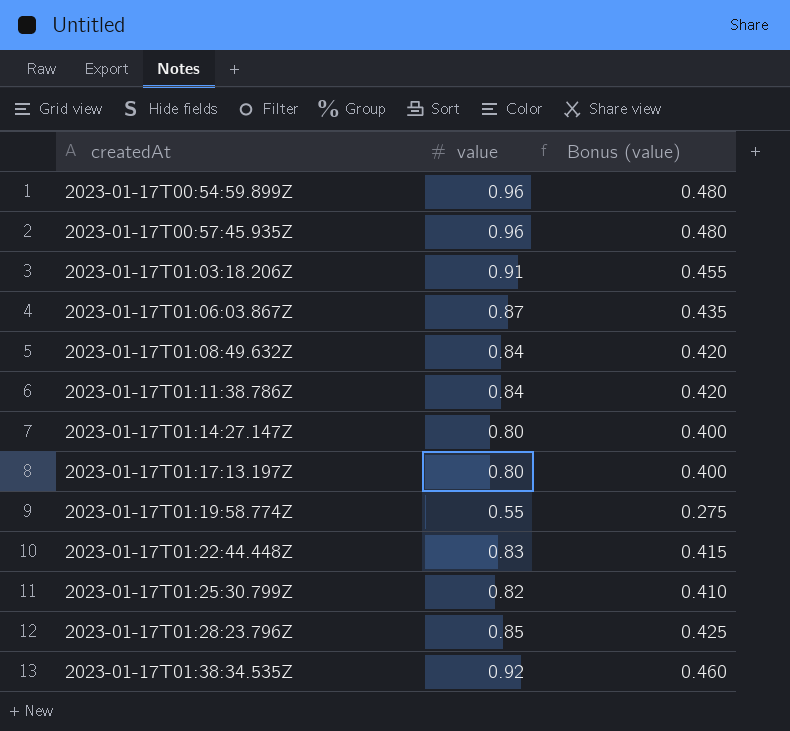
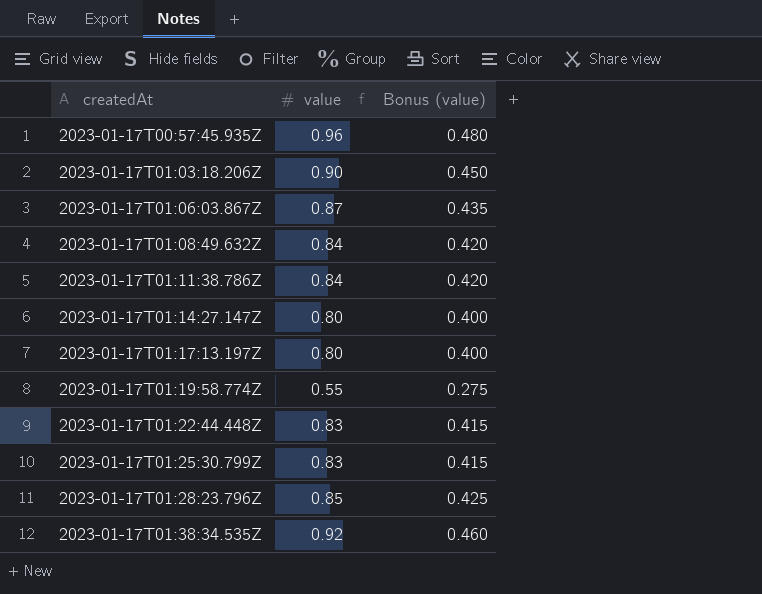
row 2023-01-17T00:54:59.899Z: 0.96 | 0.480 -> none
2023-01-17T01:03:18.206Z | value: 0.91 -> 0.90
2023-01-17T01:03:18.206Z | Bonus (value): 0.455 -> 0.450
2023-01-17T01:25:30.799Z | value: 0.82 -> 0.83
2023-01-17T01:25:30.799Z | Bonus (value): 0.410 -> 0.415

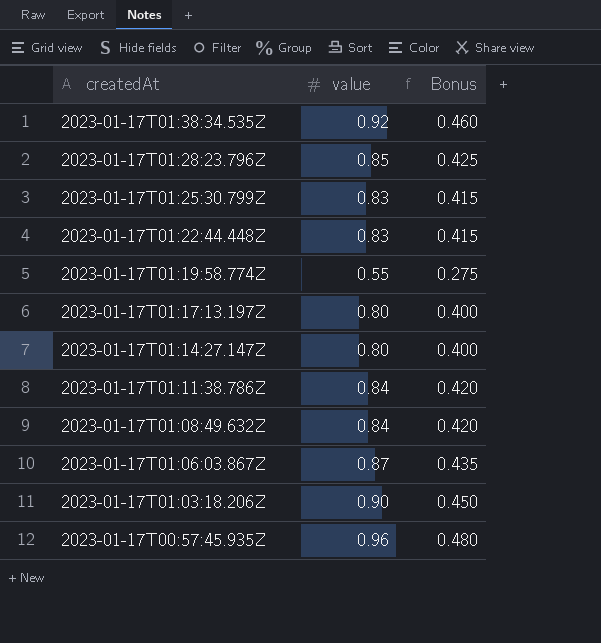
row order: createdAt ascending -> createdAt descending
column name: Bonus (value) -> Bonus

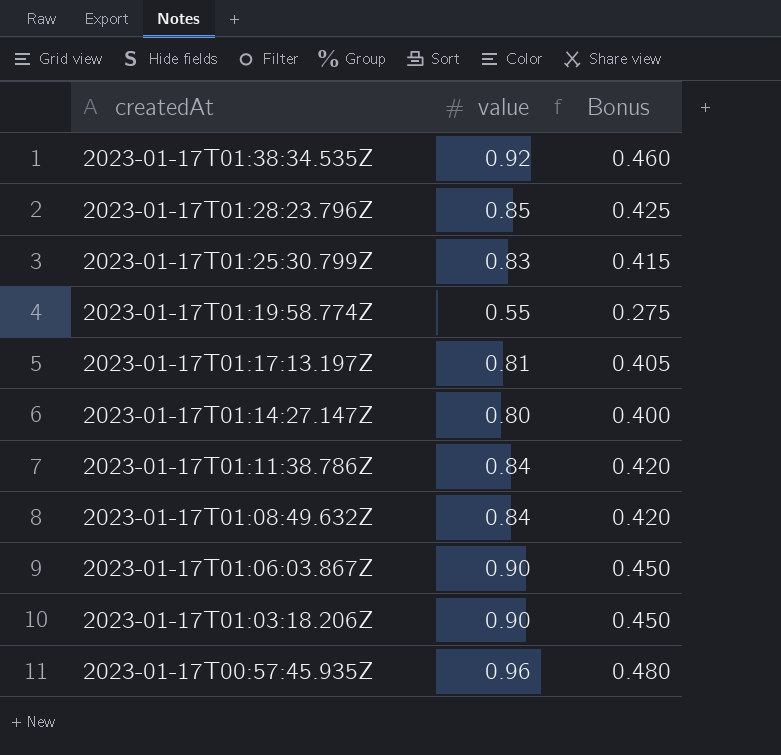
row 2023-01-17T01:22:44.448Z: 0.83 | 0.415 -> none
2023-01-17T01:17:13.197Z | value: 0.80 -> 0.81
2023-01-17T01:17:13.197Z | Bonus: 0.400 -> 0.405
2023-01-17T01:06:03.867Z | value: 0.87 -> 0.90
2023-01-17T01:06:03.867Z | Bonus: 0.435 -> 0.450

